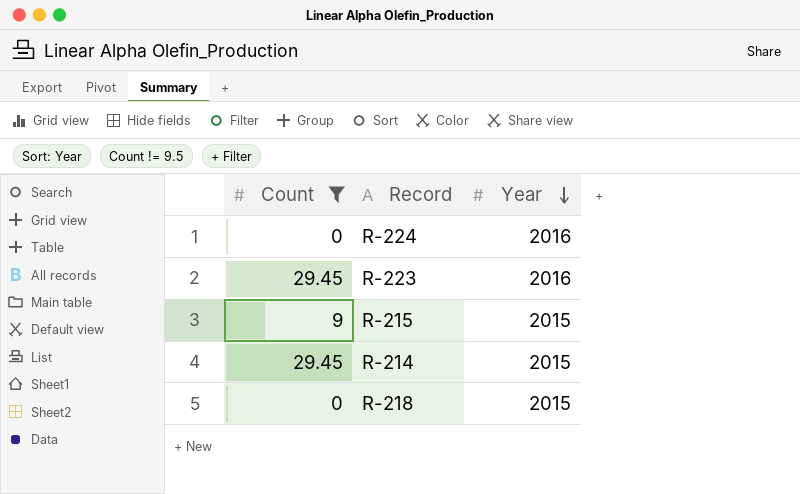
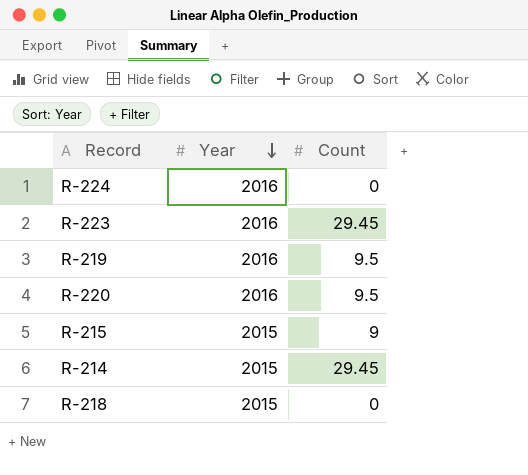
filter: Count != 9.5 -> none
column Count | position: 1 -> 3

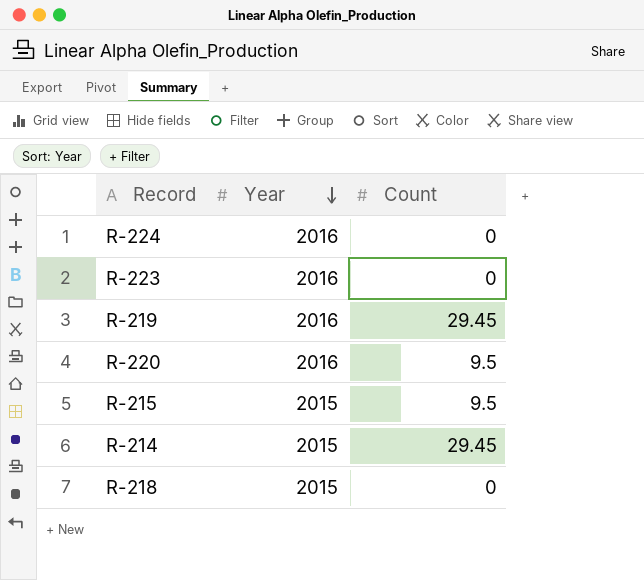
R-223 | Count: 29.45 -> 0
R-219 | Count: 9.5 -> 29.45
R-215 | Count: 9 -> 9.5

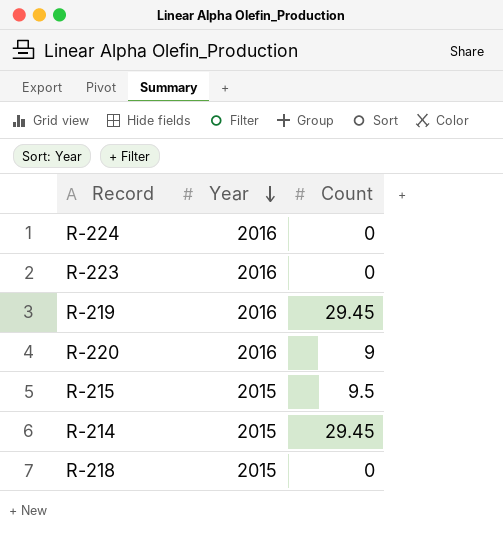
R-220 | Count: 9.5 -> 9

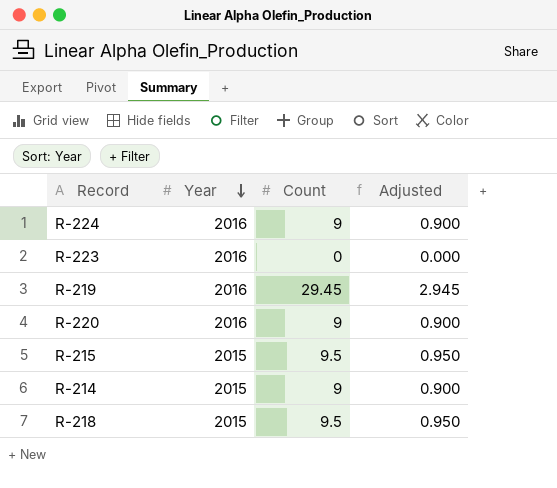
column Adjusted | formula: none -> [Count] * 0.1
R-224 | Count: 0 -> 9
R-214 | Count: 29.45 -> 9
R-218 | Count: 0 -> 9.5

